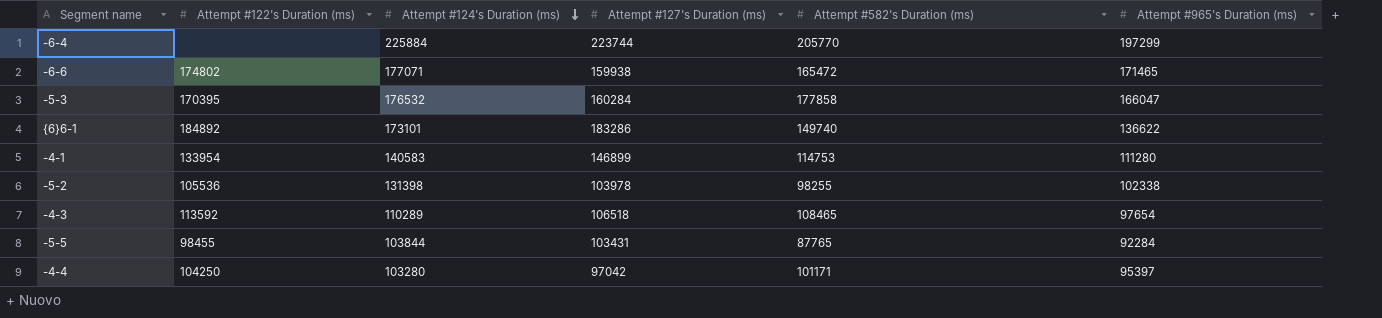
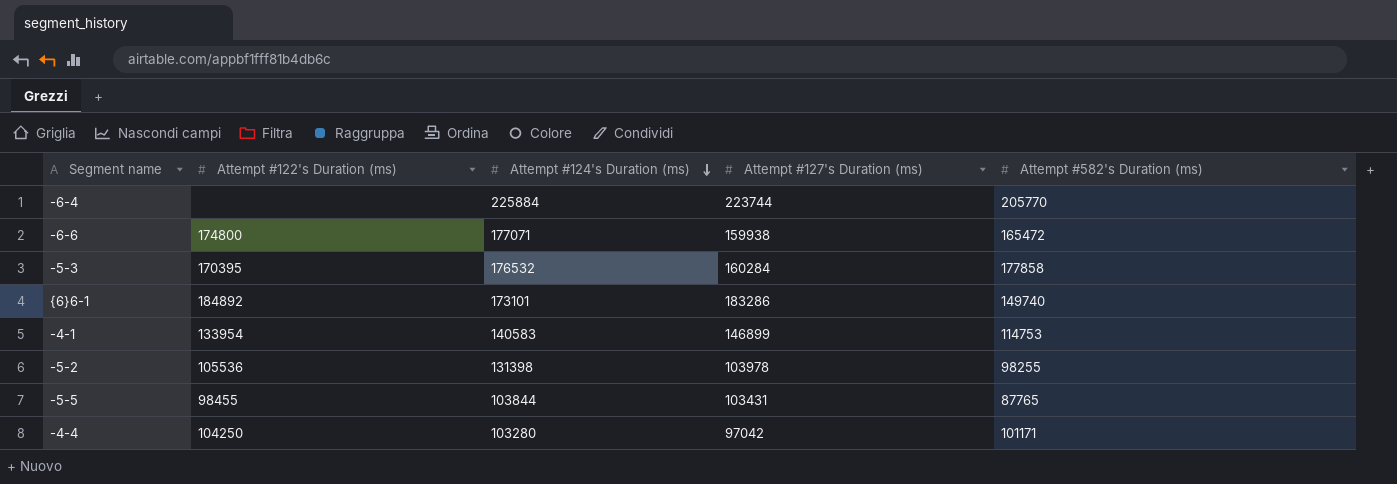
column Attempt #965's Duration (ms) | position: 6 -> none
row -4-3: 113592 | 110289 | 106518 | 108465 | 97654 -> none
-6-6 | Attempt #122's Duration (ms): 174802 -> 174800

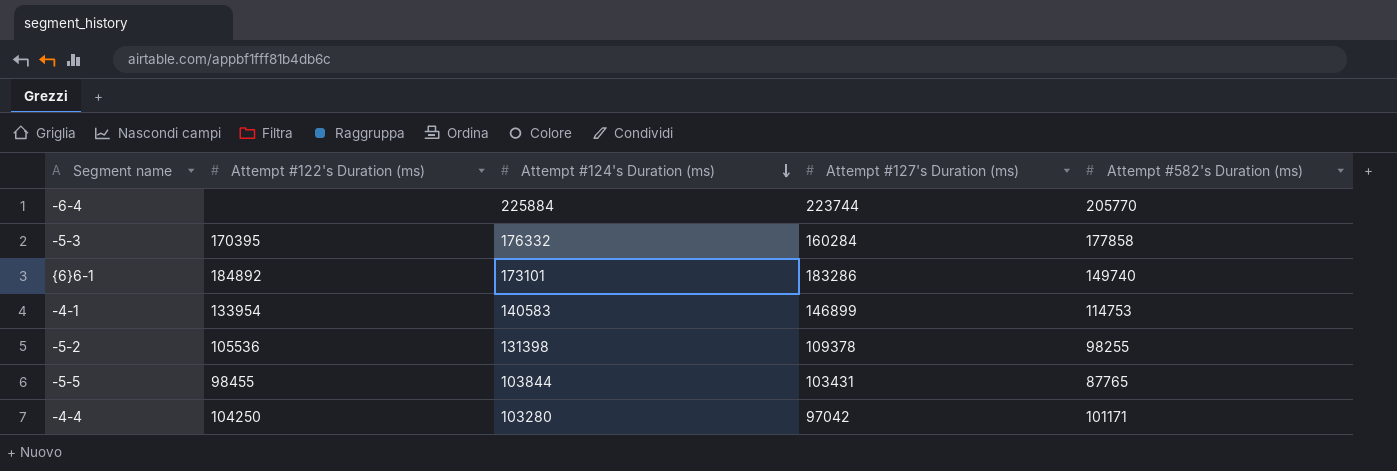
row -6-6: 174800 | 177071 | 159938 | 165472 -> none
-5-3 | Attempt #124's Duration (ms): 176532 -> 176332
-5-2 | Attempt #127's Duration (ms): 103978 -> 109378

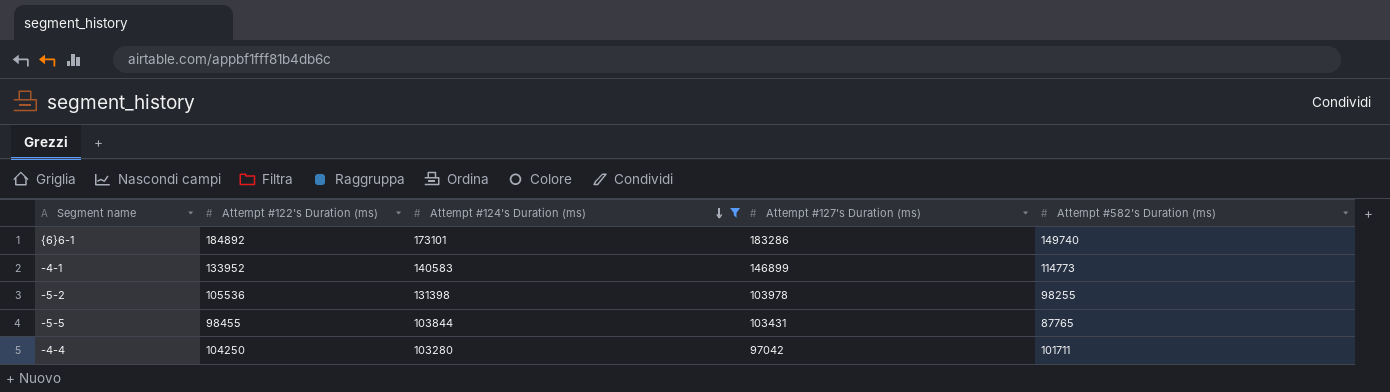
filter: none -> Attempt #124's Duration (ms) <= 173101
-4-1 | Attempt #122's Duration (ms): 133954 -> 133952
-4-1 | Attempt #582's Duration (ms): 114753 -> 114773
-5-2 | Attempt #127's Duration (ms): 109378 -> 103978
-4-4 | Attempt #582's Duration (ms): 101171 -> 101711

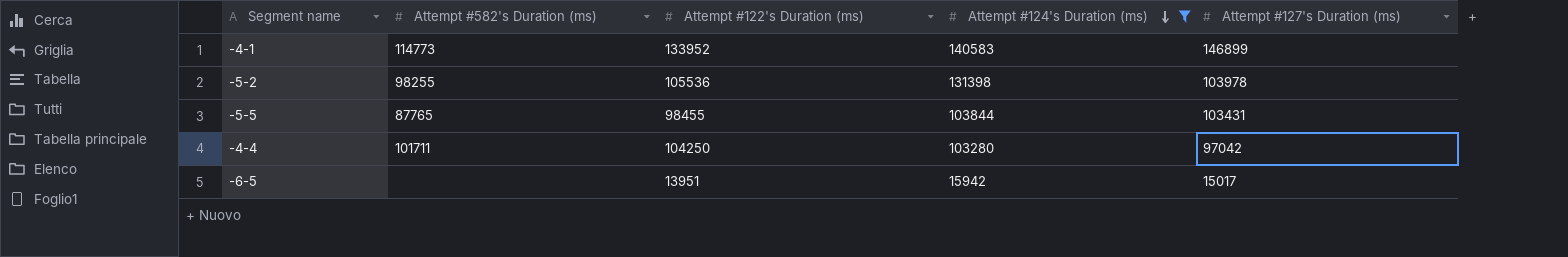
column Attempt #582's Duration (ms) | position: 5 -> 2
row {6}6-1: 184892 | 173101 | 183286 | 149740 -> none
row -6-5: none -> none | 13951 | 15942 | 15017

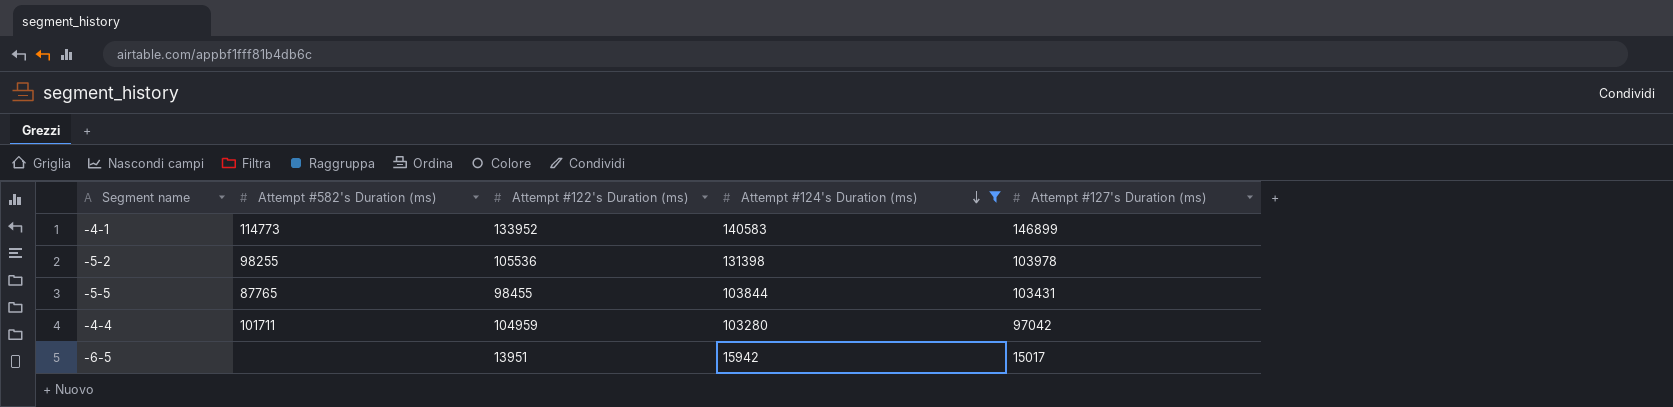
-4-4 | Attempt #122's Duration (ms): 104250 -> 104959

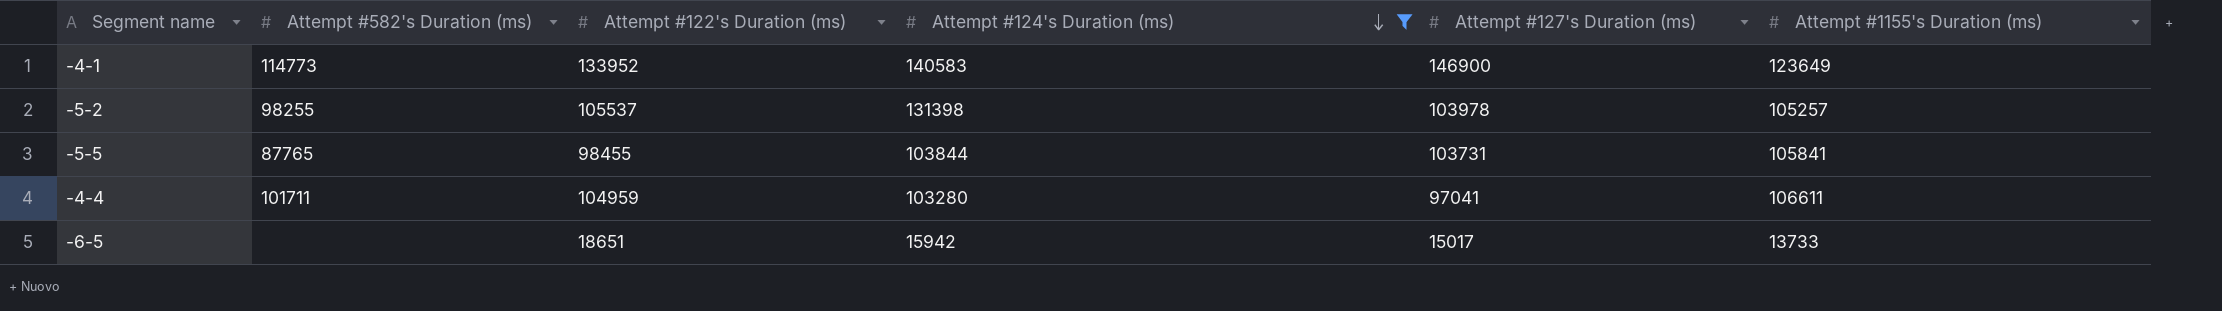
column Attempt #1155's Duration (ms) | position: none -> 6
-4-1 | Attempt #127's Duration (ms): 146899 -> 146900
-5-2 | Attempt #122's Duration (ms): 105536 -> 105537
-5-5 | Attempt #127's Duration (ms): 103431 -> 103731
-4-4 | Attempt #127's Duration (ms): 97042 -> 97041
-6-5 | Attempt #122's Duration (ms): 13951 -> 18651

